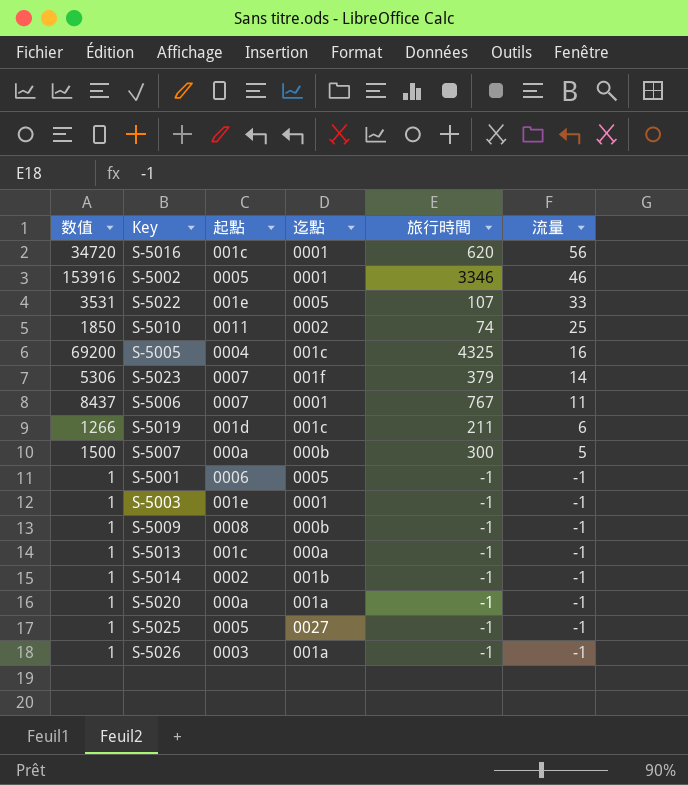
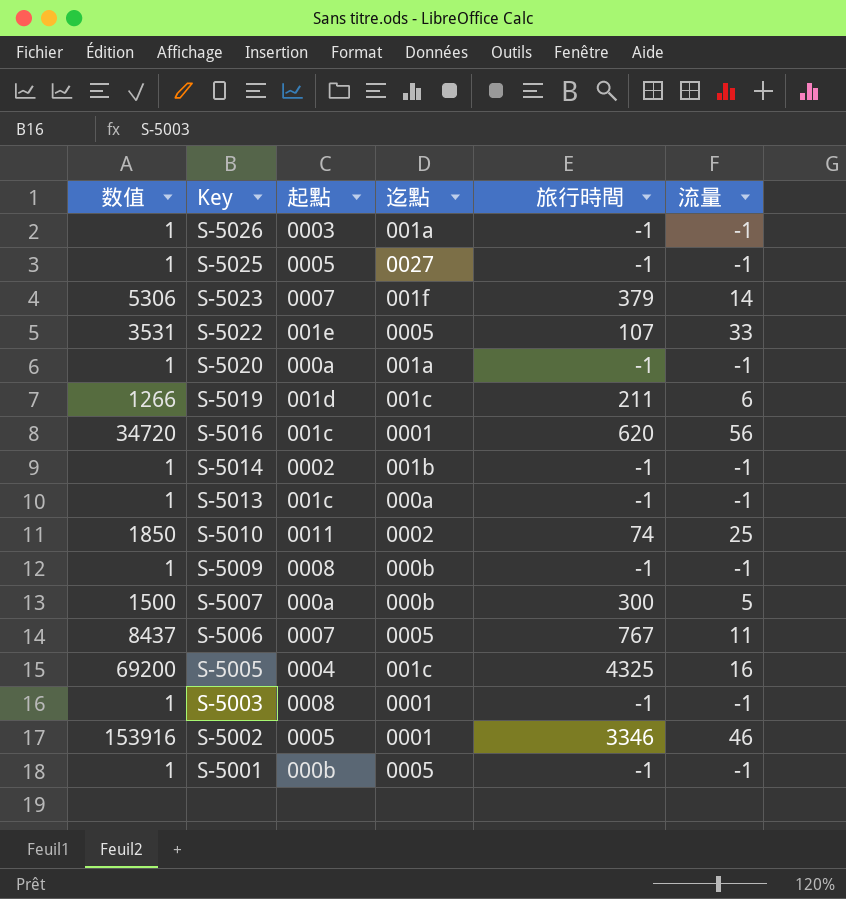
row order: 流量 descending -> Key descending
S-5006 | 迄點: 0001 -> 0005
S-5003 | 起點: 001e -> 0008
S-5001 | 起點: 0006 -> 000b

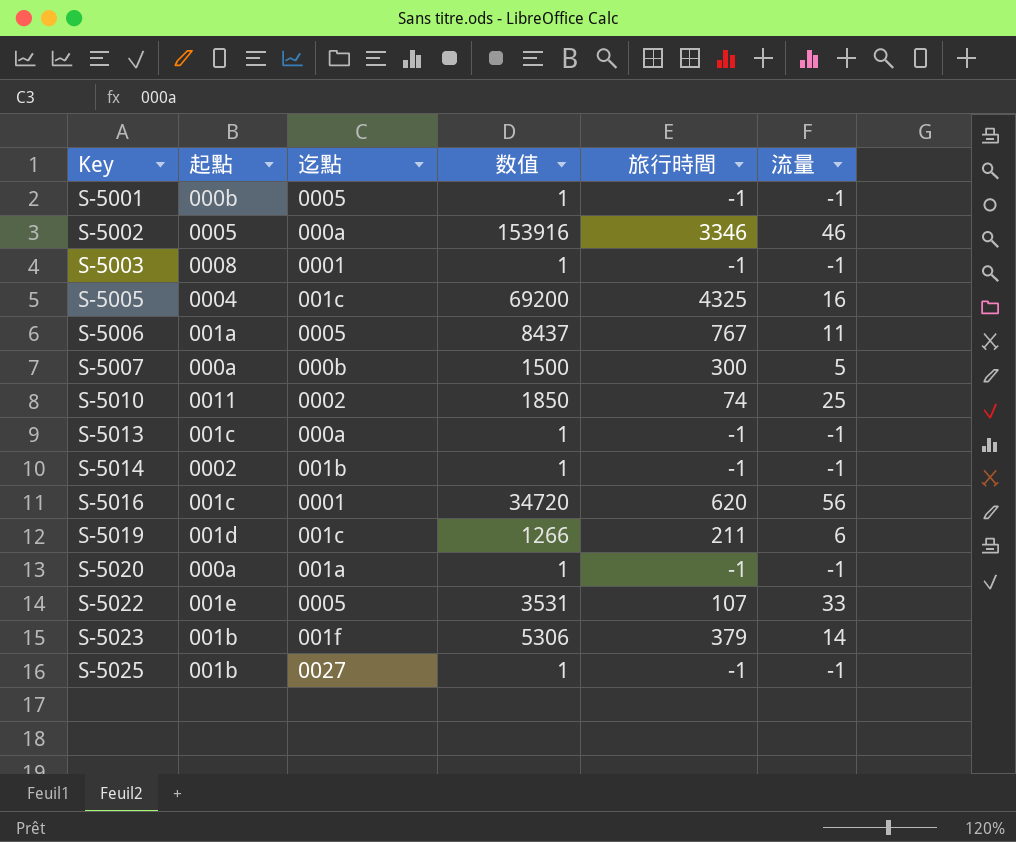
row order: Key descending -> Key ascending
column 数值 | position: 1 -> 4
row S-5026: 1 | 0003 | 001a | -1 | -1 -> none
row S-5009: 1 | 0008 | 000b | -1 | -1 -> none
S-5002 | 迄點: 0001 -> 000a
S-5006 | 起點: 0007 -> 001a
S-5023 | 起點: 0007 -> 001b
S-5025 | 起點: 0005 -> 001b

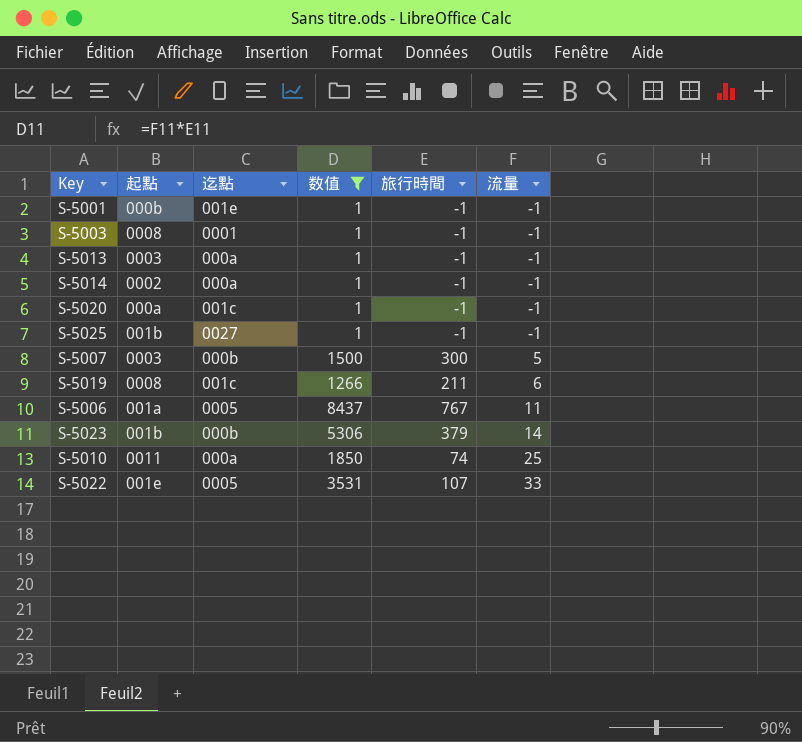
filter: none -> 数值 <= 8437
row order: Key ascending -> 流量 ascending
S-5001 | 迄點: 0005 -> 001e
S-5013 | 起點: 001c -> 0003
S-5014 | 迄點: 001b -> 000a
S-5020 | 迄點: 001a -> 001c
S-5007 | 起點: 000a -> 0003
S-5019 | 起點: 001d -> 0008
S-5023 | 迄點: 001f -> 000b
S-5010 | 迄點: 0002 -> 000a

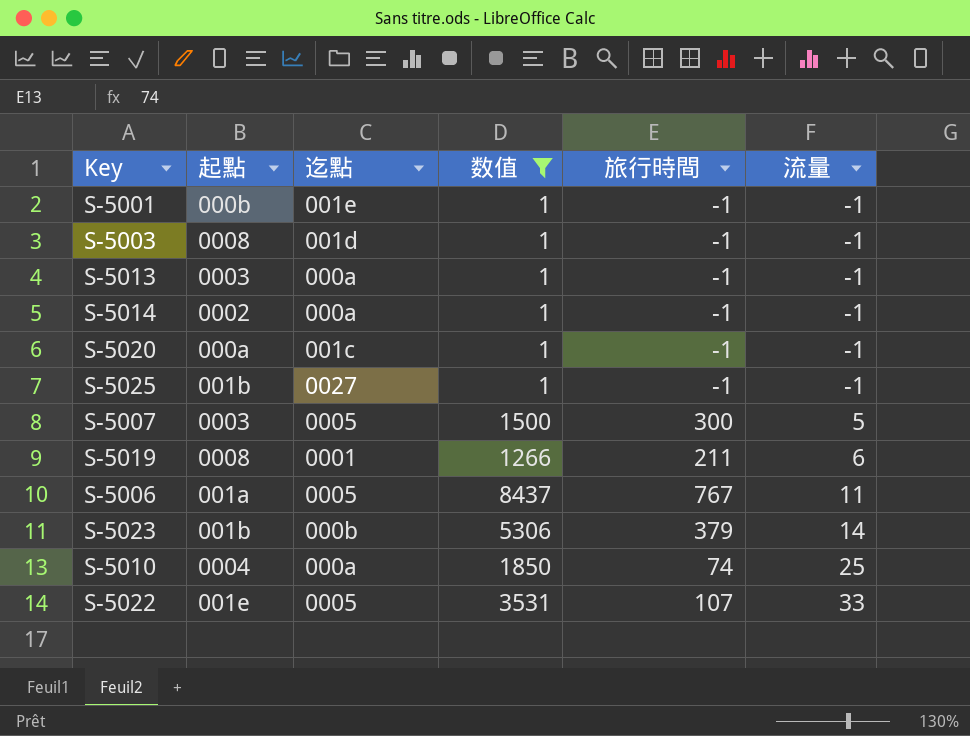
S-5003 | 迄點: 0001 -> 001d
S-5007 | 迄點: 000b -> 0005
S-5019 | 迄點: 001c -> 0001
S-5010 | 起點: 0011 -> 0004

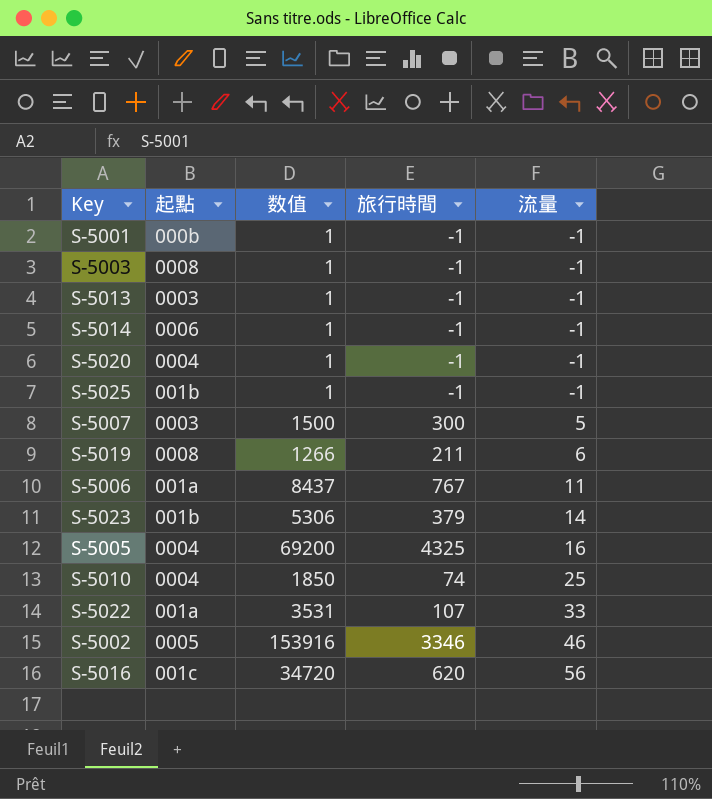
filter: 数值 <= 8437 -> none
column 迄點 | position: 3 -> none
S-5014 | 起點: 0002 -> 0006
S-5020 | 起點: 000a -> 0004
S-5022 | 起點: 001e -> 001a

